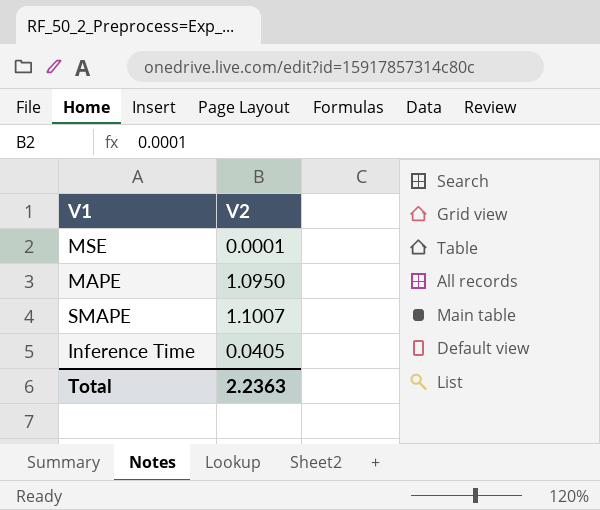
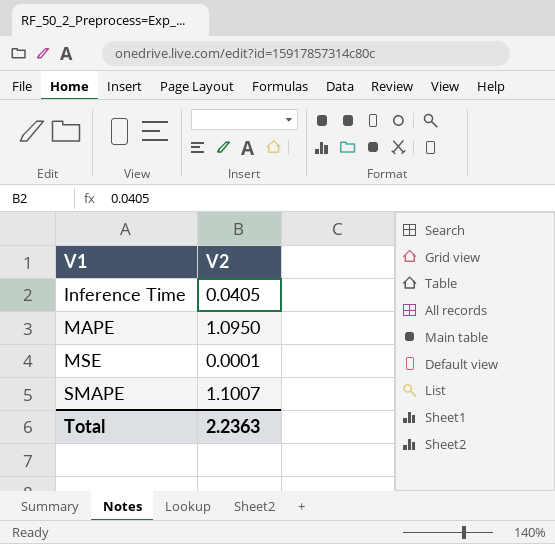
row order: none -> V1 ascending

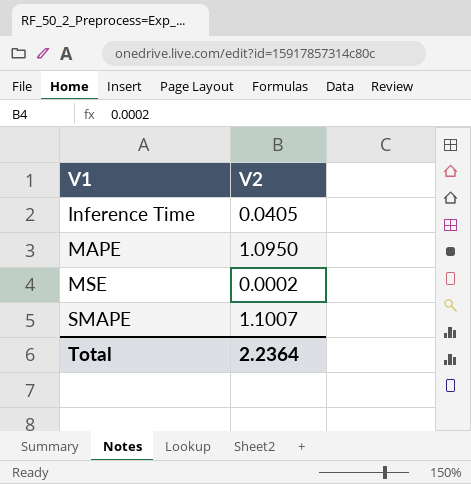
MSE | V2: 0.0001 -> 0.0002
Total | V2: 2.2363 -> 2.2364

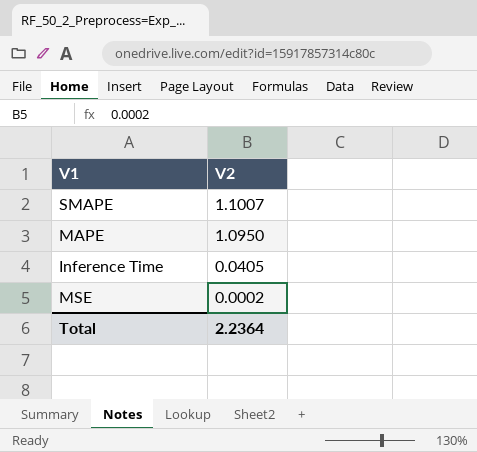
row order: V1 ascending -> V2 descending

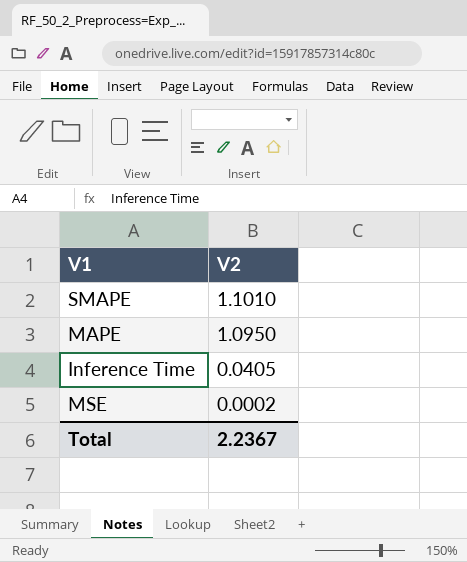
SMAPE | V2: 1.1007 -> 1.1010
Total | V2: 2.2364 -> 2.2367

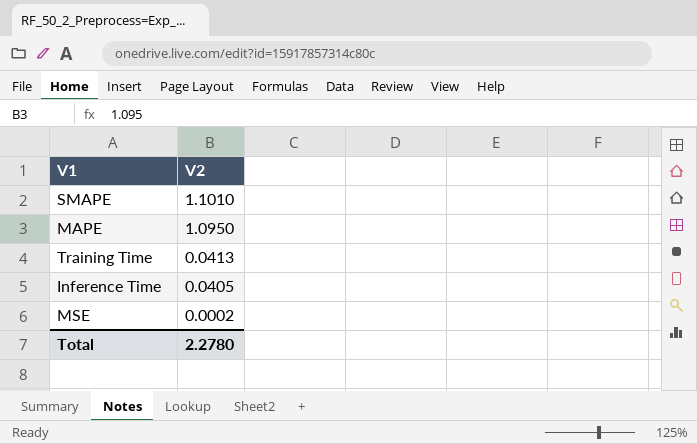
row Training Time: none -> 0.0413
Total | V2: 2.2367 -> 2.2780

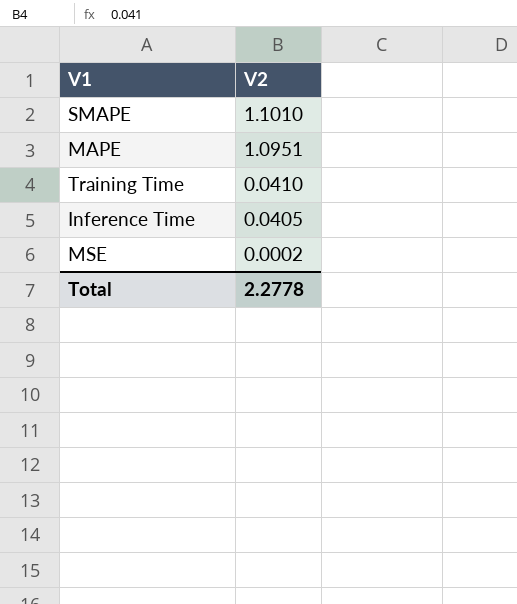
MAPE | V2: 1.0950 -> 1.0951
Training Time | V2: 0.0413 -> 0.0410
Total | V2: 2.2780 -> 2.2778

